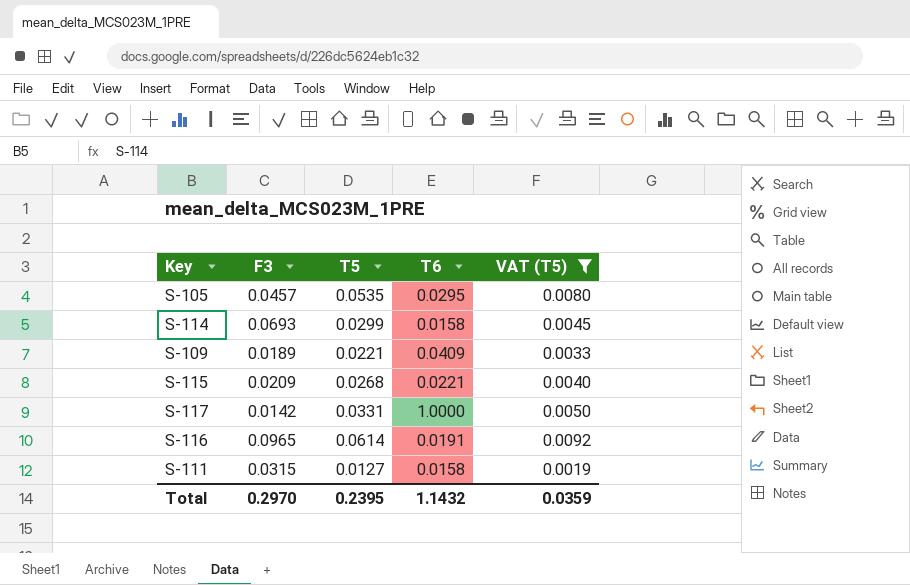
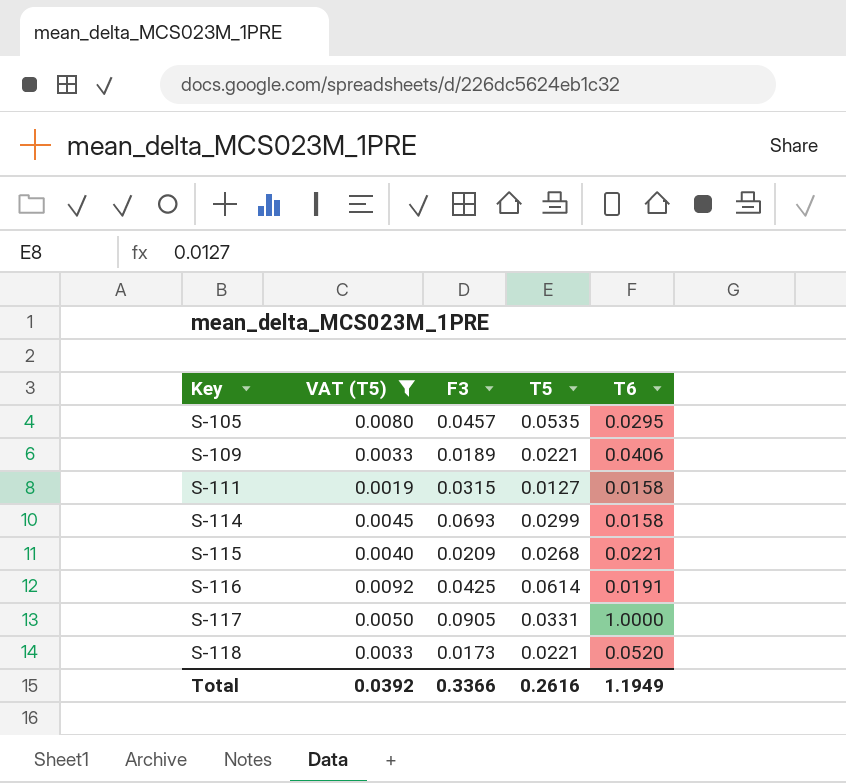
row order: none -> Key ascending
column VAT (T5) | position: 5 -> 2
S-109 | T6: 0.0409 -> 0.0406
S-116 | F3: 0.0965 -> 0.0425
S-117 | F3: 0.0142 -> 0.0905
row S-118: none -> 0.0033 | 0.0173 | 0.0221 | 0.0520
Total | VAT (T5): 0.0359 -> 0.0392
Total | F3: 0.2970 -> 0.3366
Total | T5: 0.2395 -> 0.2616
Total | T6: 1.1432 -> 1.1949

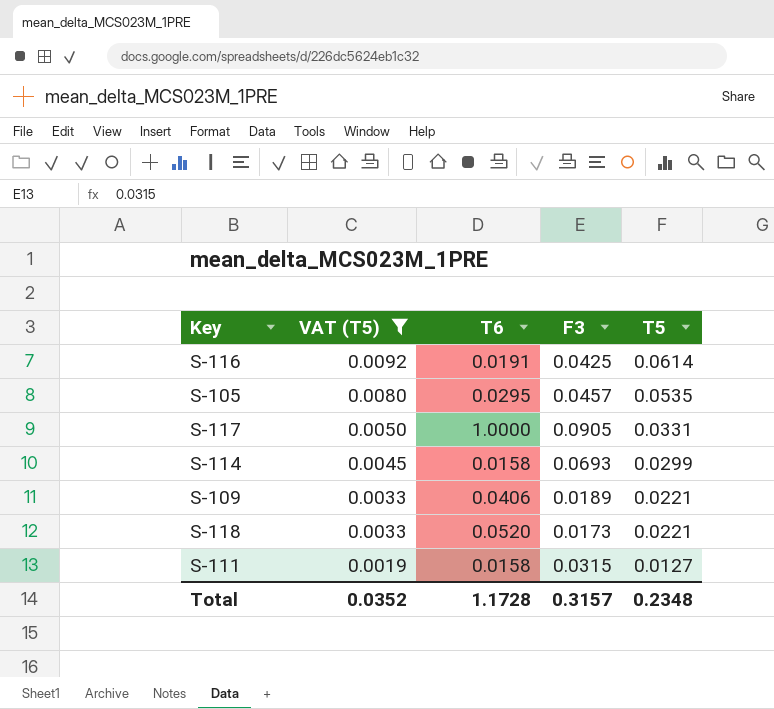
row order: Key ascending -> VAT (T5) descending
column T6 | position: 5 -> 3
row S-115: 0.0040 | 0.0209 | 0.0268 | 0.0221 -> none
Total | VAT (T5): 0.0392 -> 0.0352
Total | T6: 1.1949 -> 1.1728
Total | F3: 0.3366 -> 0.3157
Total | T5: 0.2616 -> 0.2348

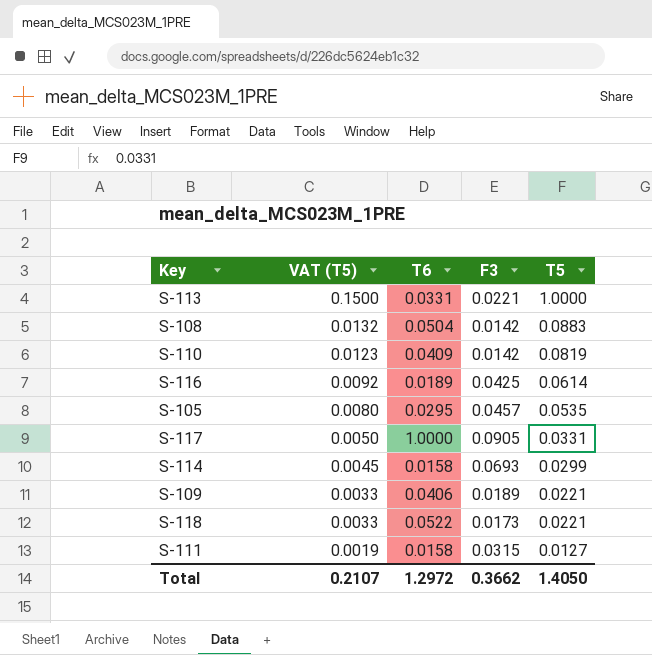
filter: VAT (T5) <= 0.0092 -> none
S-116 | T6: 0.0191 -> 0.0189
S-118 | T6: 0.0520 -> 0.0522
Total | VAT (T5): 0.0352 -> 0.2107
Total | T6: 1.1728 -> 1.2972
Total | F3: 0.3157 -> 0.3662
Total | T5: 0.2348 -> 1.4050

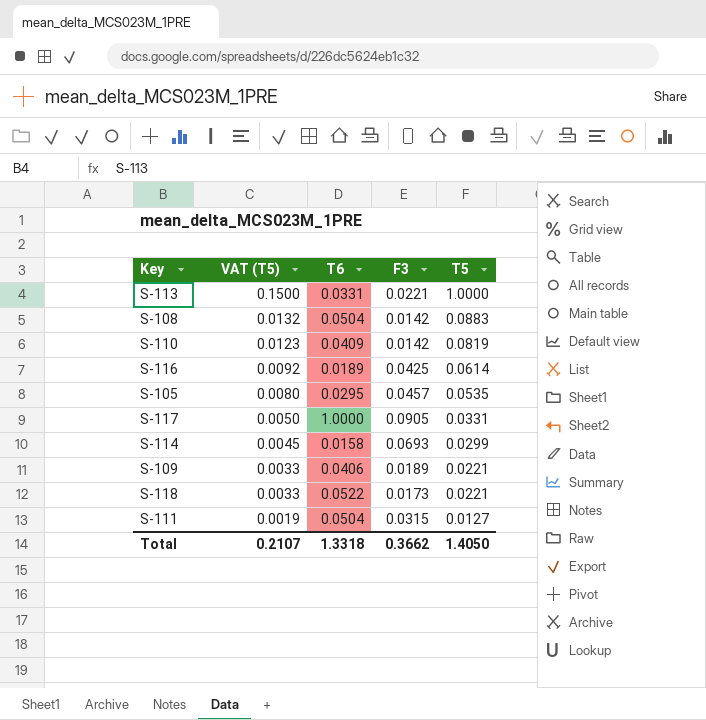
S-111 | T6: 0.0158 -> 0.0504
Total | T6: 1.2972 -> 1.3318

